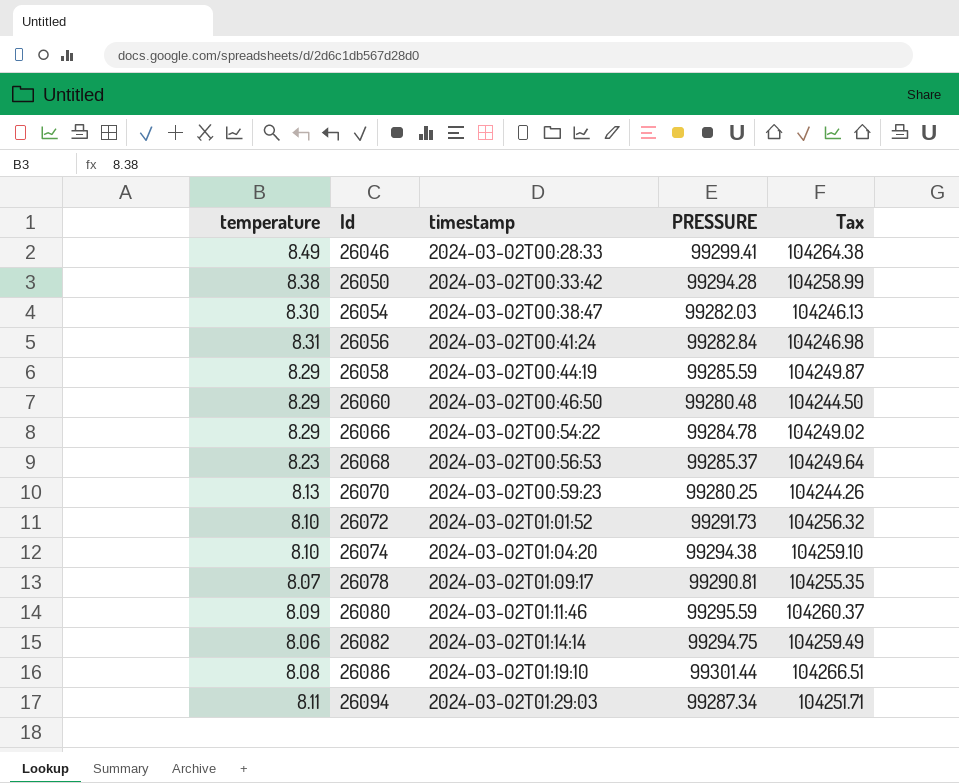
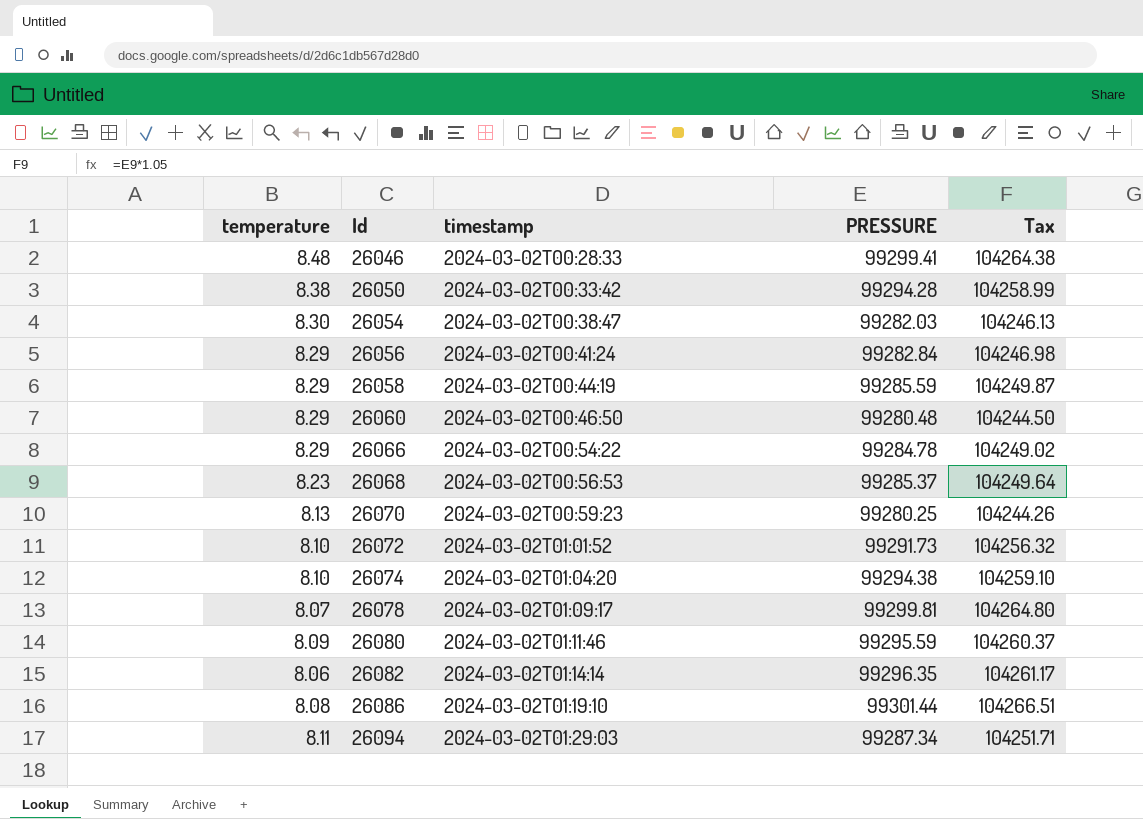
26046 | temperature: 8.49 -> 8.48
26056 | temperature: 8.31 -> 8.29
26078 | PRESSURE: 99290.81 -> 99299.81
26078 | Tax: 104255.35 -> 104264.80
26082 | PRESSURE: 99294.75 -> 99296.35
26082 | Tax: 104259.49 -> 104261.17

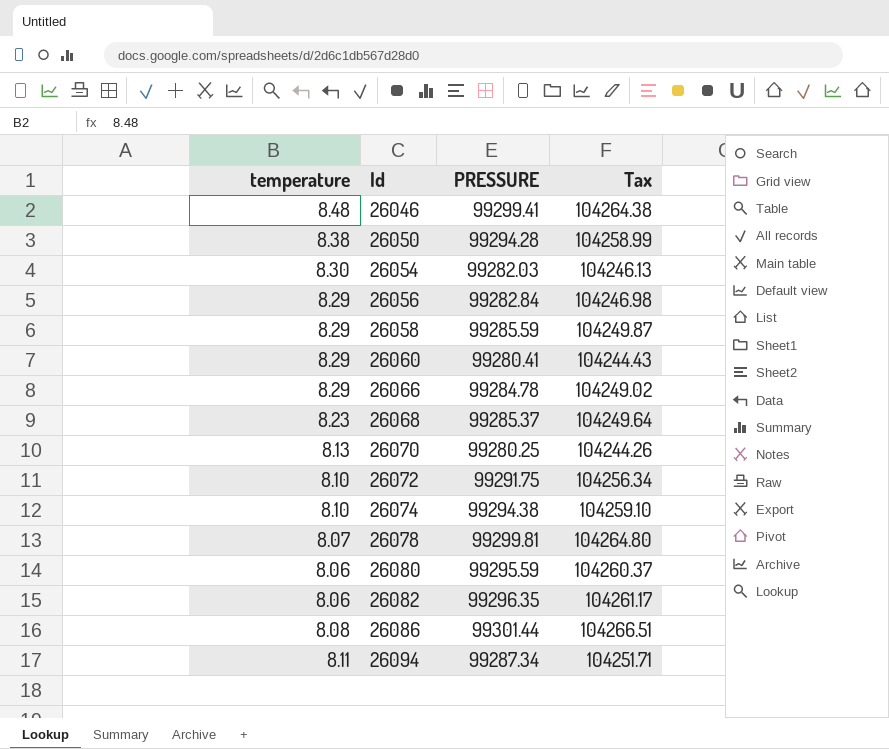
column timestamp | position: 3 -> none
26060 | PRESSURE: 99280.48 -> 99280.41
26060 | Tax: 104244.50 -> 104244.43
26072 | PRESSURE: 99291.73 -> 99291.75
26072 | Tax: 104256.32 -> 104256.34
26080 | temperature: 8.09 -> 8.06

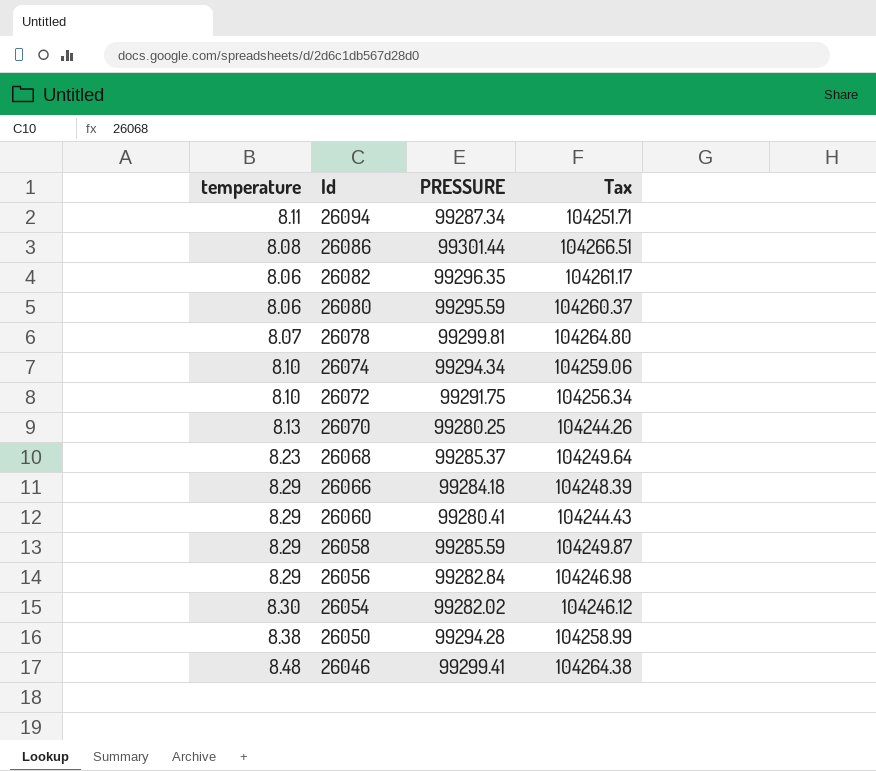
row order: Id ascending -> Id descending
26074 | PRESSURE: 99294.38 -> 99294.34
26074 | Tax: 104259.10 -> 104259.06
26066 | PRESSURE: 99284.78 -> 99284.18
26066 | Tax: 104249.02 -> 104248.39
26054 | PRESSURE: 99282.03 -> 99282.02
26054 | Tax: 104246.13 -> 104246.12

